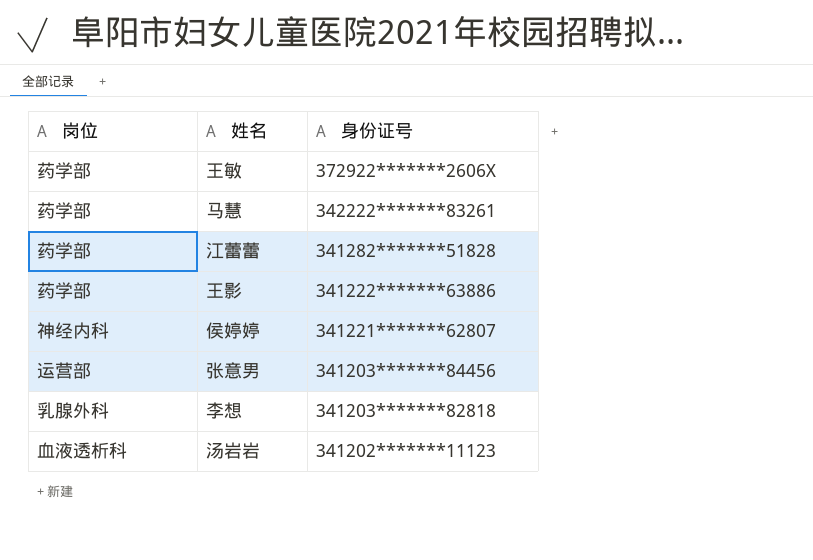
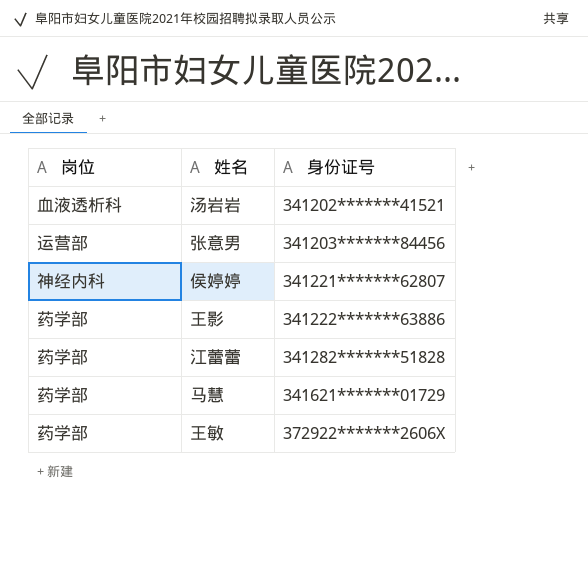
row order: 身份证号 descending -> 身份证号 ascending
row 李想: 乳腺外科 | 341203*******82818 -> none
汤岩岩 | 身份证号: 341202*******11123 -> 341202*******41521
马慧 | 身份证号: 342222*******83261 -> 341621*******01729

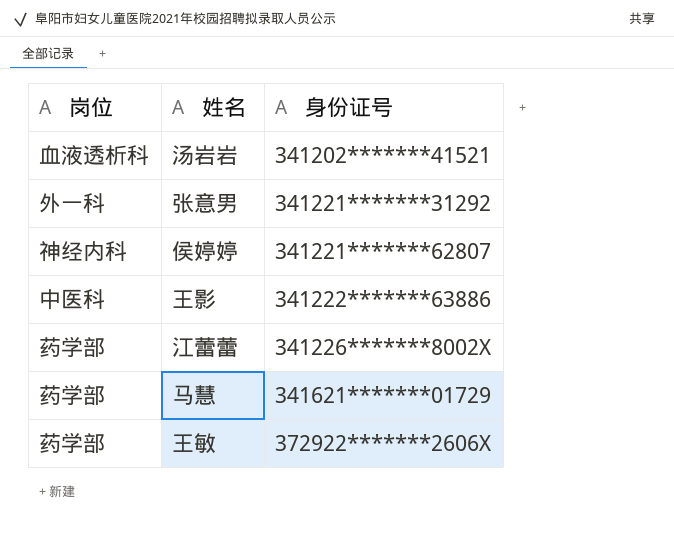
张意男 | 岗位: 运营部 -> 外一科
张意男 | 身份证号: 341203*******84456 -> 341221*******31292
王影 | 岗位: 药学部 -> 中医科
江蕾蕾 | 身份证号: 341282*******51828 -> 341226*******8002X

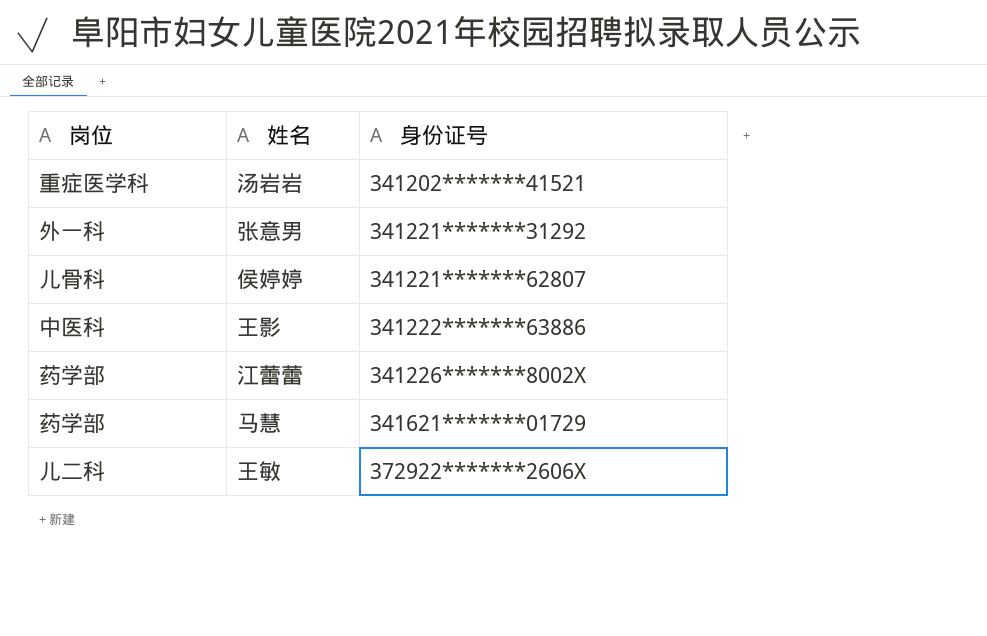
汤岩岩 | 岗位: 血液透析科 -> 重症医学科
侯婷婷 | 岗位: 神经内科 -> 儿骨科
王敏 | 岗位: 药学部 -> 儿二科

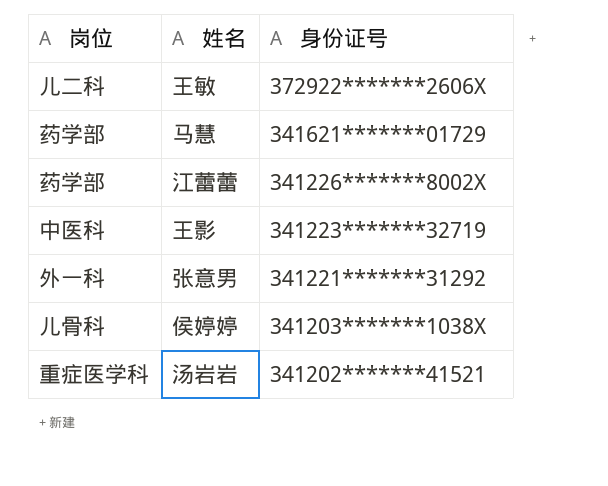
row order: 身份证号 ascending -> 身份证号 descending
王影 | 身份证号: 341222*******63886 -> 341223*******32719
侯婷婷 | 身份证号: 341221*******62807 -> 341203*******1038X

